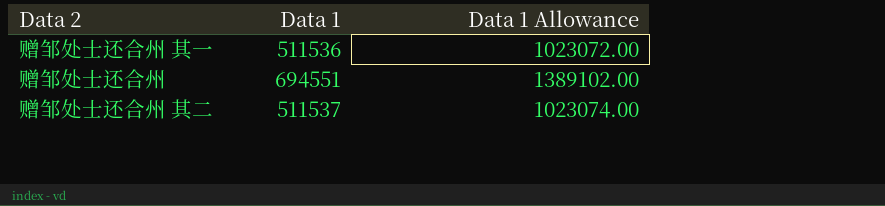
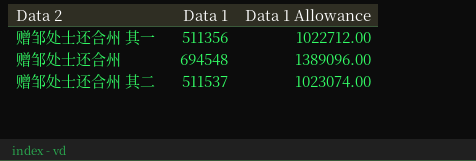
赠邹处士还合州 其一 | Data 1: 511536 -> 511356
赠邹处士还合州 其一 | Data 1 Allowance: 1023072.00 -> 1022712.00
赠邹处士还合州 | Data 1: 694551 -> 694548
赠邹处士还合州 | Data 1 Allowance: 1389102.00 -> 1389096.00

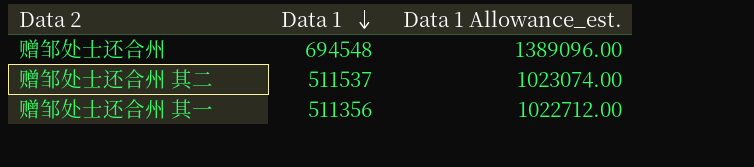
row order: none -> Data 1 descending
column name: Data 1 Allowance -> Data 1 Allowance_est.

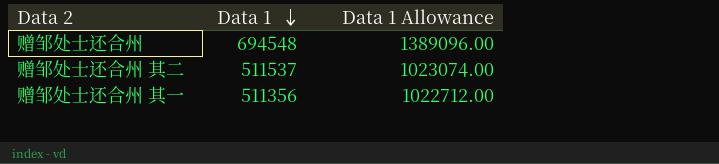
column name: Data 1 Allowance_est. -> Data 1 Allowance

